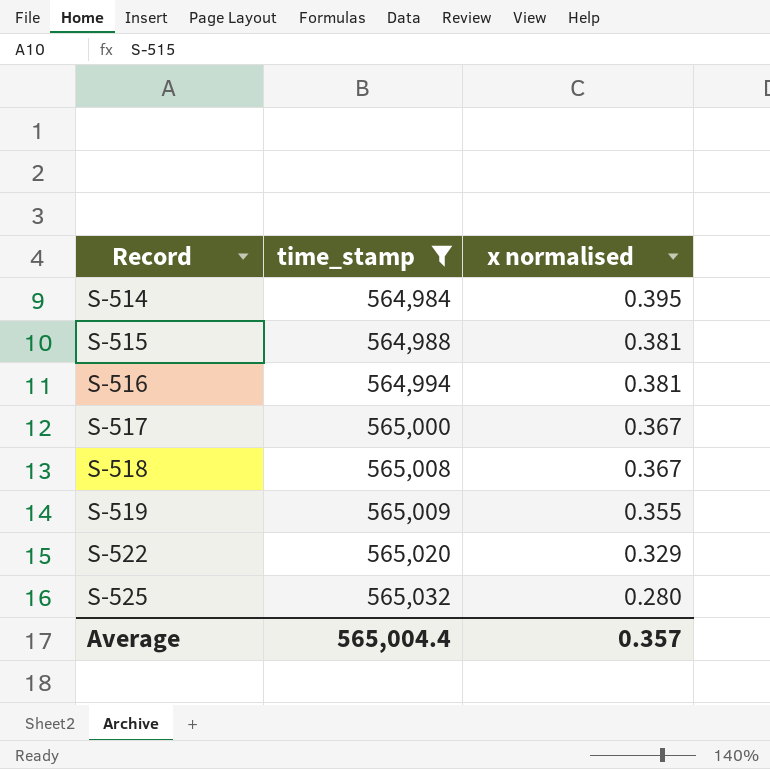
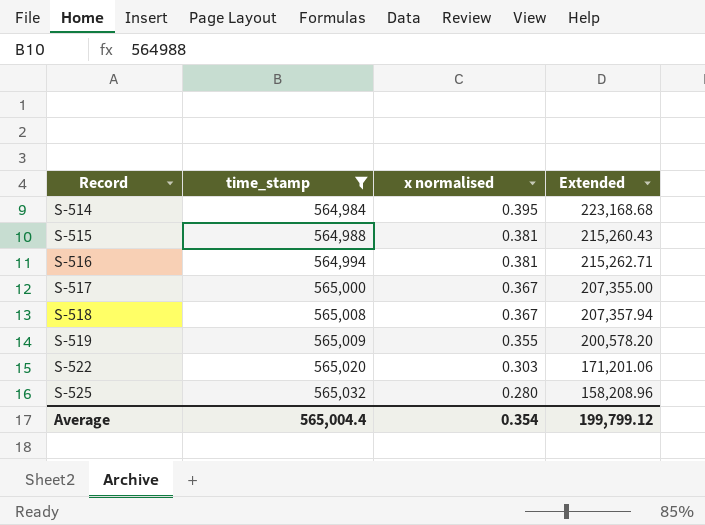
column Extended | formula: none -> [time_stamp] * [x normalised]
S-522 | x normalised: 0.329 -> 0.303
Average | x normalised: 0.357 -> 0.354

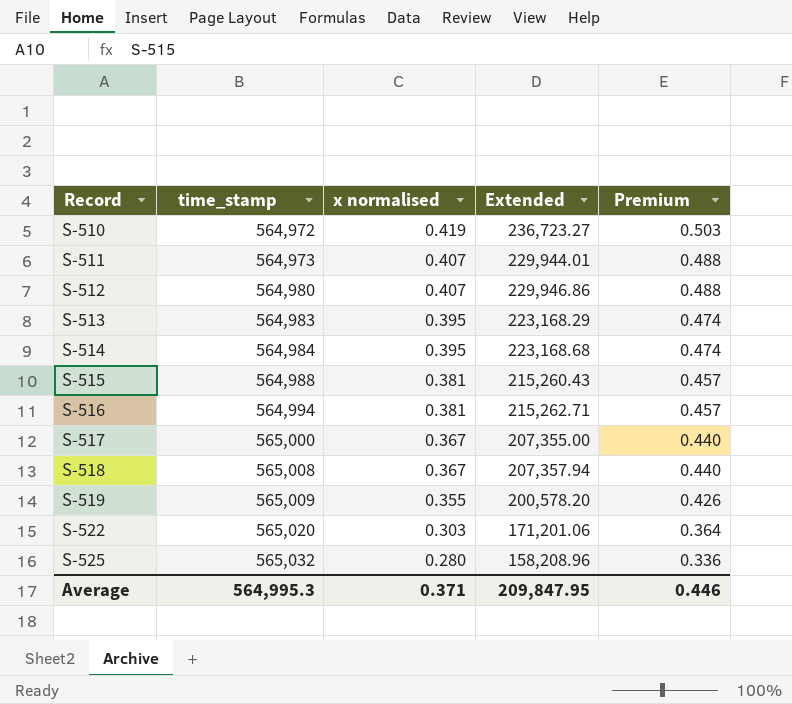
filter: time_stamp >= 564,984 -> none
column Premium | formula: none -> [x normalised] * 1.2
Average | time_stamp: 565,004.4 -> 564,995.3
Average | x normalised: 0.354 -> 0.371
Average | Extended: 199,799.12 -> 209,847.95

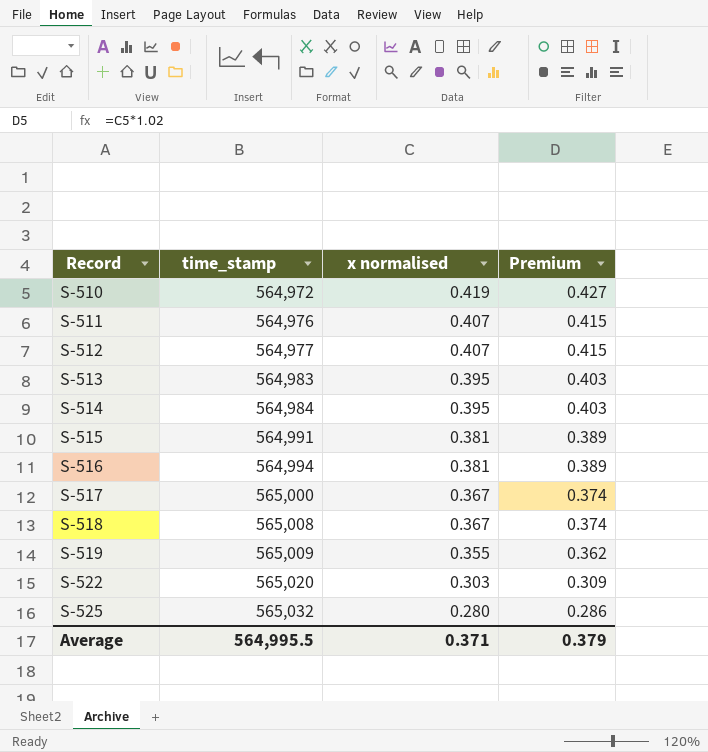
column Extended | formula: [time_stamp] * [x normalised] -> none
column Premium | formula: [x normalised] * 1.2 -> [x normalised] * 1.02
S-511 | time_stamp: 564,973 -> 564,976
S-512 | time_stamp: 564,980 -> 564,977
S-515 | time_stamp: 564,988 -> 564,991
Average | time_stamp: 564,995.3 -> 564,995.5
Average | Premium: 0.446 -> 0.379

